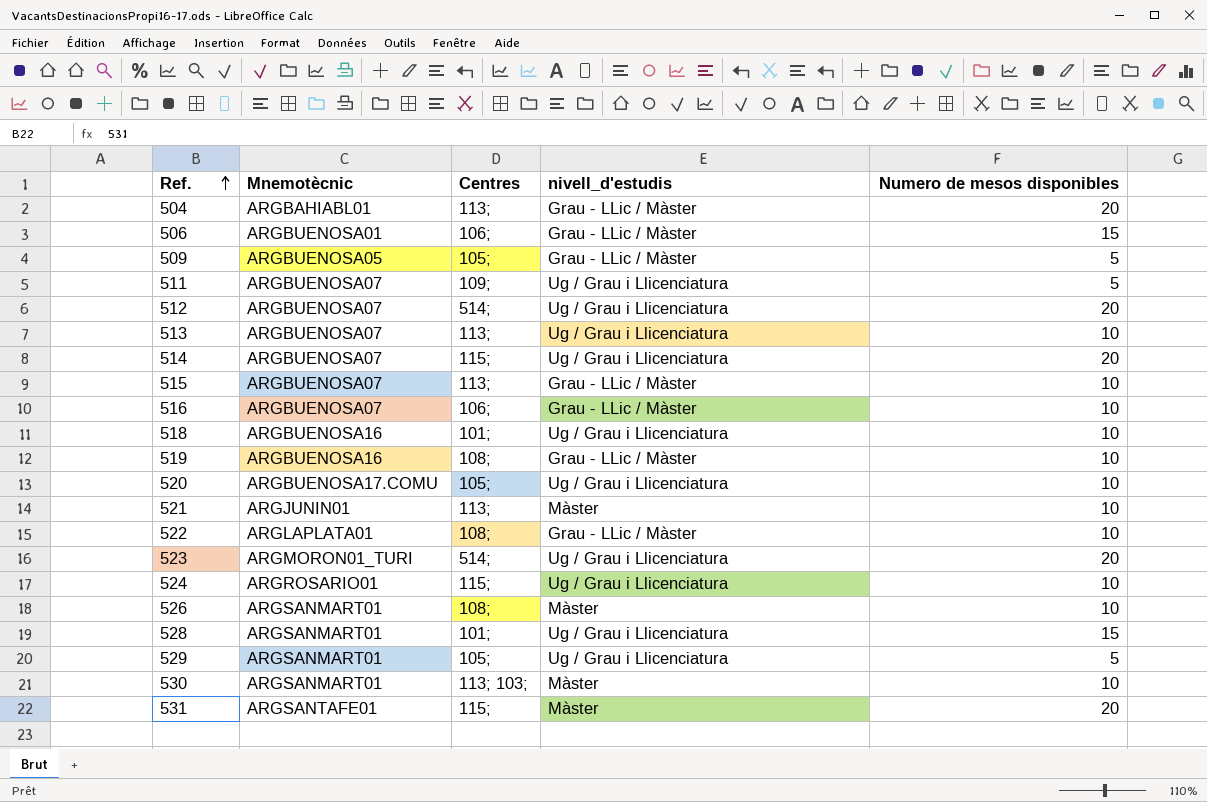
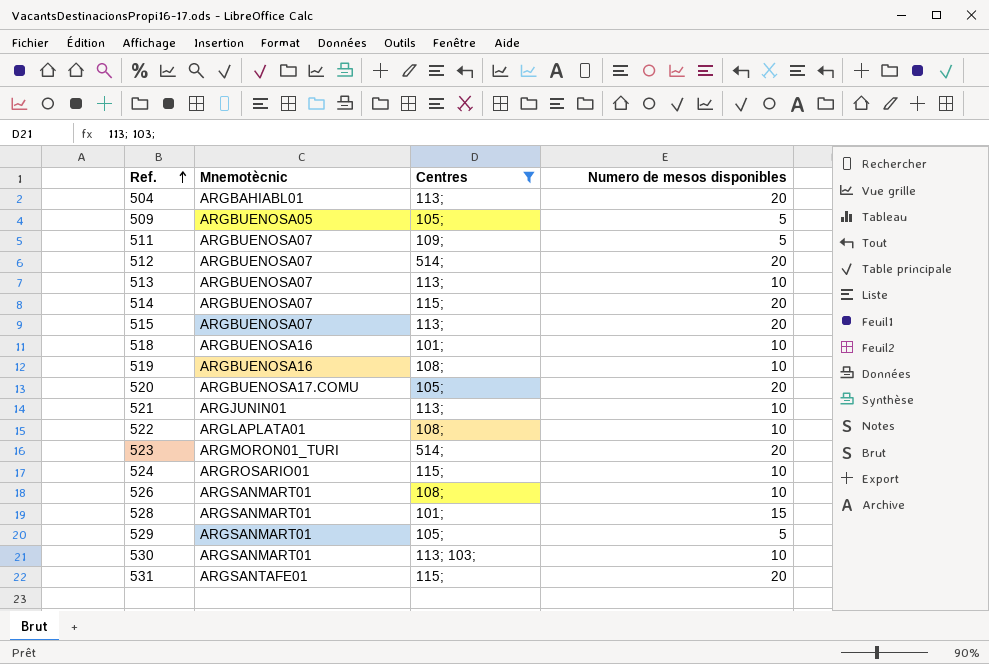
filter: none -> Centres != 106;
column nivell_d'estudis | position: 4 -> none
515 | Numero de mesos disponibles: 10 -> 20
520 | Numero de mesos disponibles: 10 -> 20

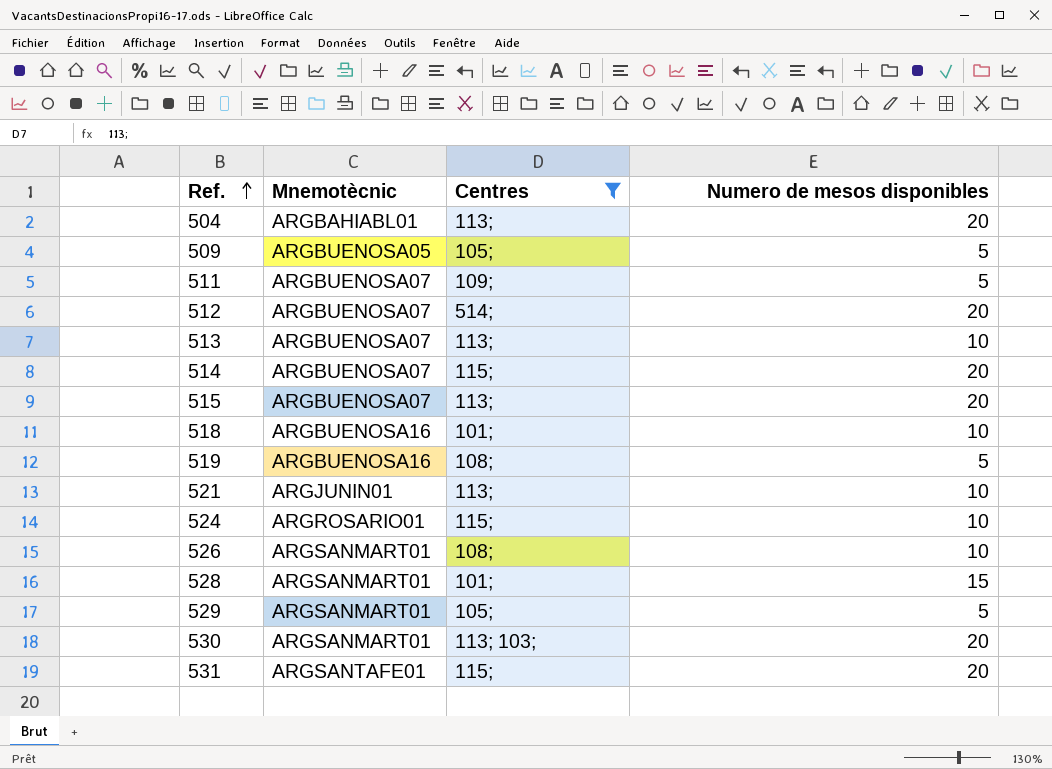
row 520: ARGBUENOSA17.COMU | 105; | 20 -> none
row 522: ARGLAPLATA01 | 108; | 10 -> none
row 523: ARGMORON01_TURI | 514; | 20 -> none
519 | Numero de mesos disponibles: 10 -> 5
530 | Numero de mesos disponibles: 10 -> 20

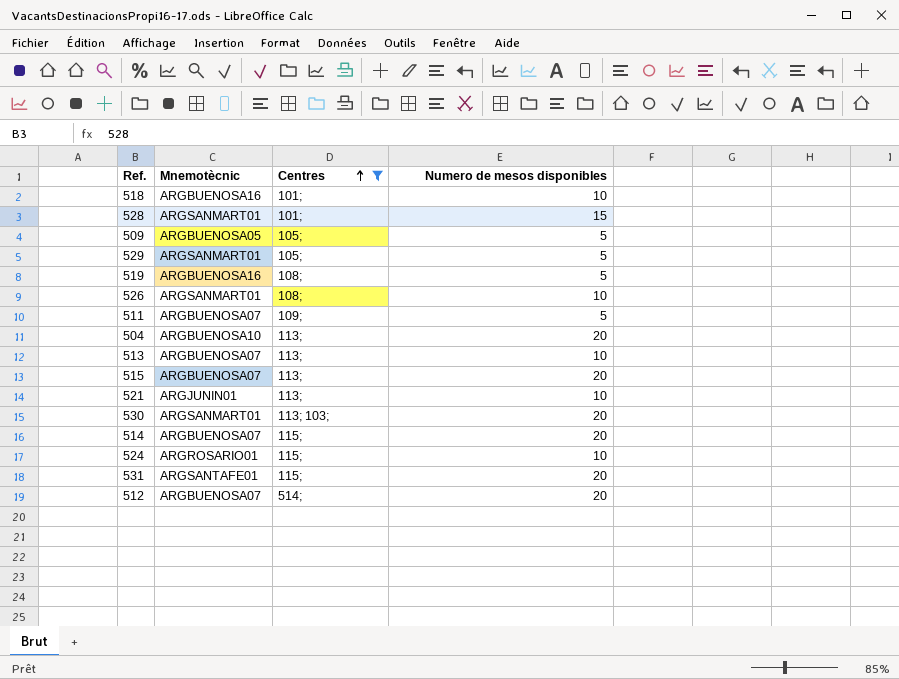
row order: Ref. ascending -> Centres ascending
504 | Mnemotècnic: ARGBAHIABL01 -> ARGBUENOSA10

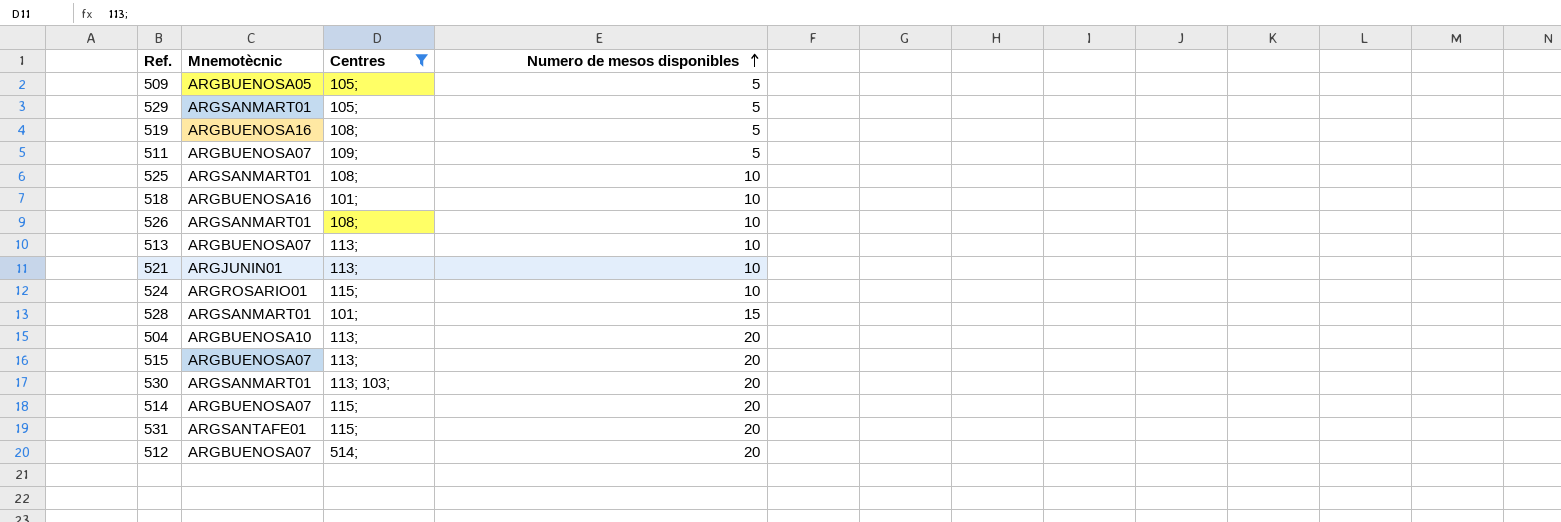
row order: Centres ascending -> Numero de mesos disponibles ascending
row 525: none -> ARGSANMART01 | 108; | 10

